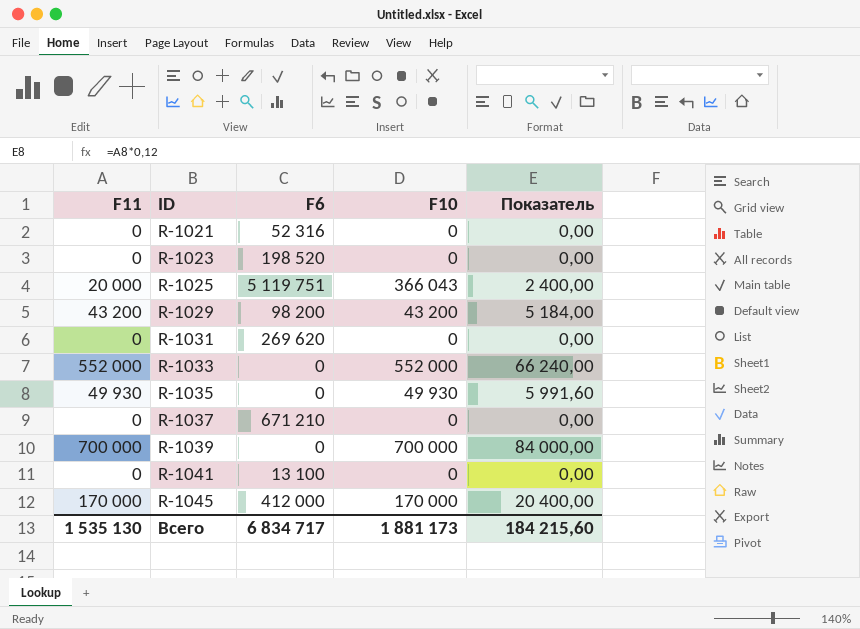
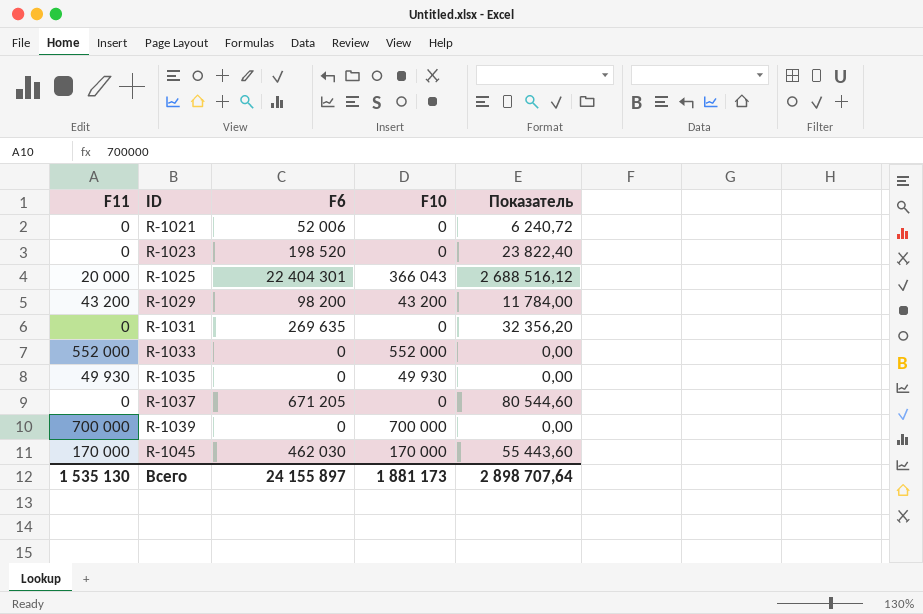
column Показатель | formula: [F11] * 0,12 -> [F6] * 0,12
row R-1041: 0 | 13 100 | 0 | 0,00 -> none
R-1021 | F6: 52 316 -> 52 006
R-1025 | F6: 5 119 751 -> 22 404 301
R-1031 | F6: 269 620 -> 269 635
R-1037 | F6: 671 210 -> 671 205
R-1045 | F6: 412 000 -> 462 030
Всего | F6: 6 834 717 -> 24 155 897
Всего | Показатель: 184 215,60 -> 2 898 707,64

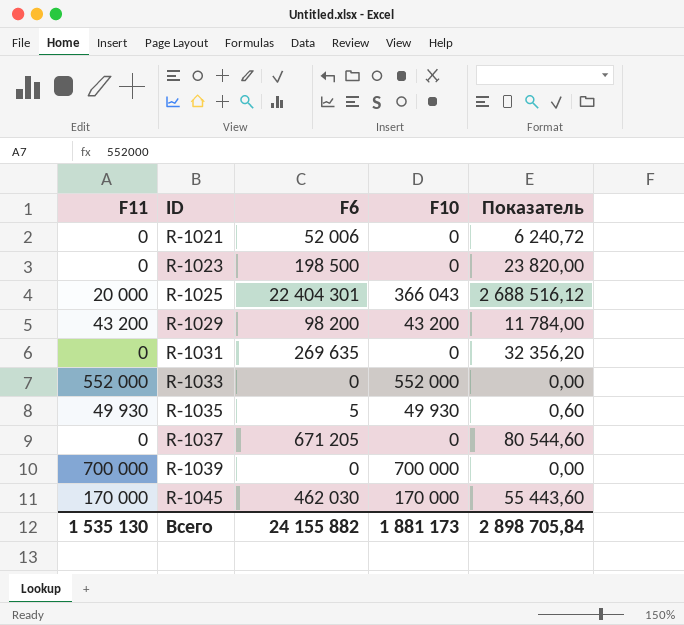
R-1023 | F6: 198 520 -> 198 500
R-1023 | Показатель: 23 822,40 -> 23 820,00
R-1035 | F6: 0 -> 5
R-1035 | Показатель: 0,00 -> 0,60
Всего | F6: 24 155 897 -> 24 155 882
Всего | Показатель: 2 898 707,64 -> 2 898 705,84

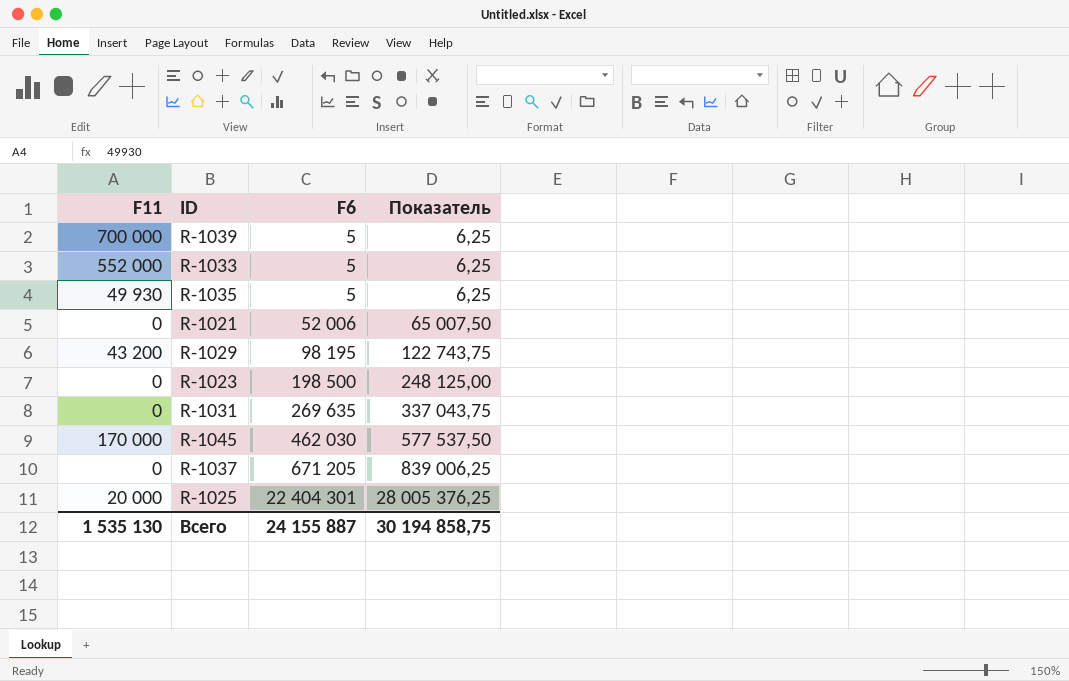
row order: ID ascending -> F6 ascending
column F10 | position: 4 -> none
column Показатель | formula: [F6] * 0,12 -> [F6] * 1,25
R-1039 | F6: 0 -> 5
R-1033 | F6: 0 -> 5
R-1029 | F6: 98 200 -> 98 195
Всего | F6: 24 155 882 -> 24 155 887
Всего | Показатель: 2 898 705,84 -> 30 194 858,75

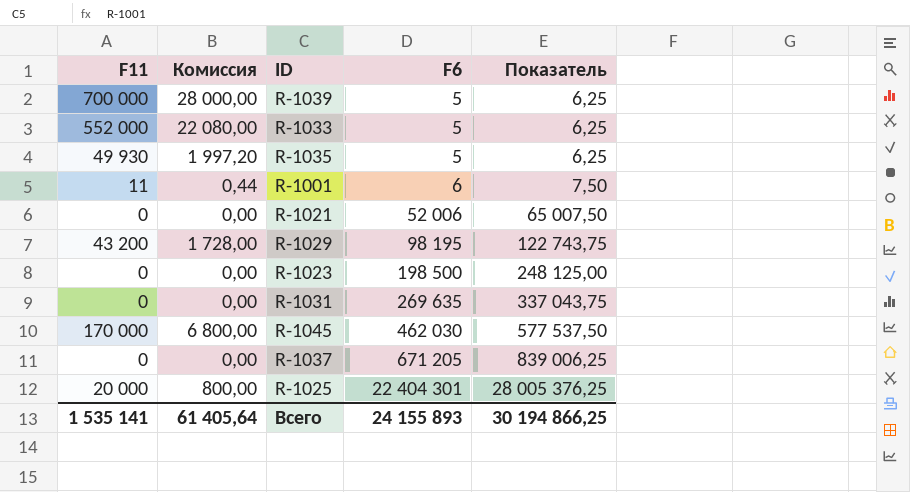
column Комиссия | formula: none -> [F11] * 0,04
row R-1001: none -> 11 | 0,44 | 6 | 7,50
Всего | F11: 1 535 130 -> 1 535 141
Всего | F6: 24 155 887 -> 24 155 893
Всего | Показатель: 30 194 858,75 -> 30 194 866,25

